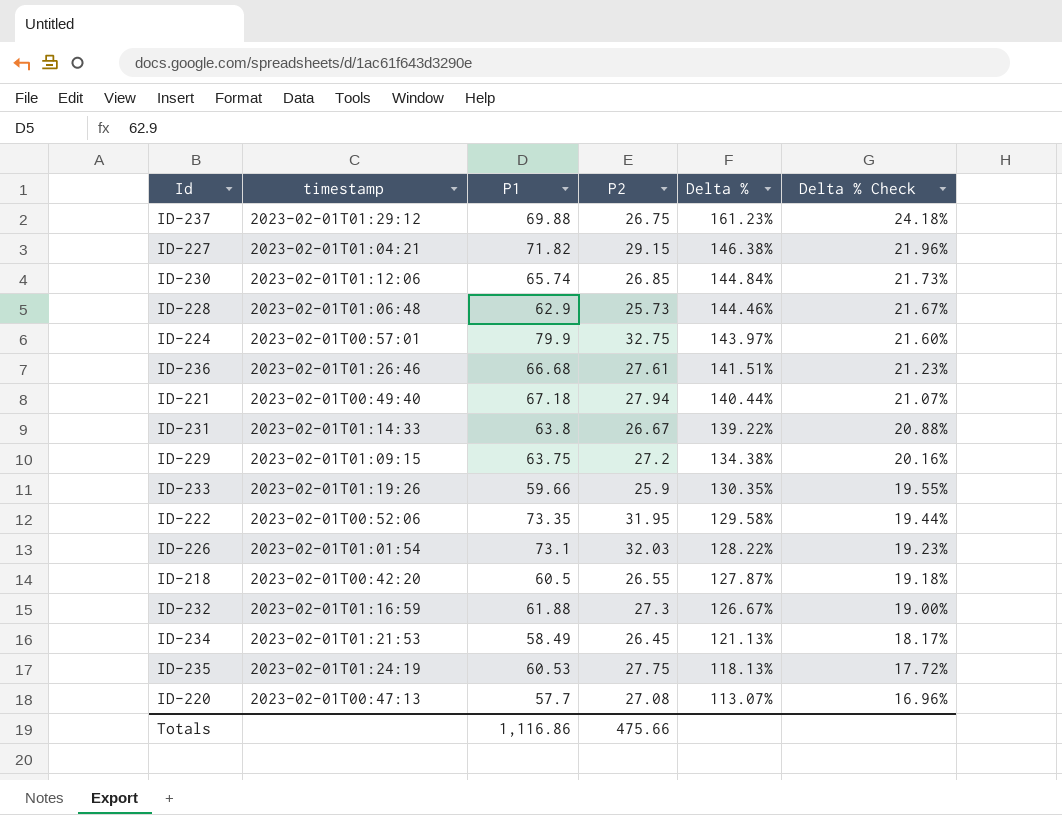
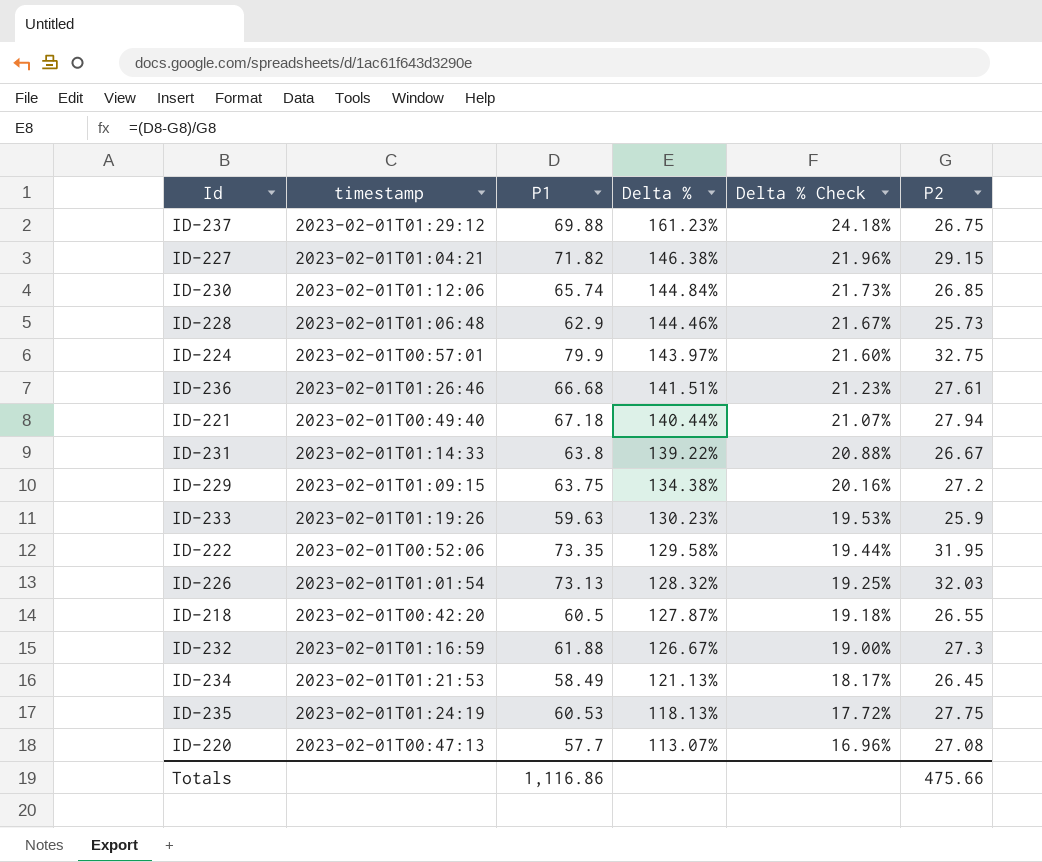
column P2 | position: 4 -> 6
ID-233 | P1: 59.66 -> 59.63
ID-233 | Delta %: 130.35% -> 130.23%
ID-233 | Delta % Check: 19.55% -> 19.53%
ID-226 | P1: 73.1 -> 73.13
ID-226 | Delta %: 128.22% -> 128.32%
ID-226 | Delta % Check: 19.23% -> 19.25%

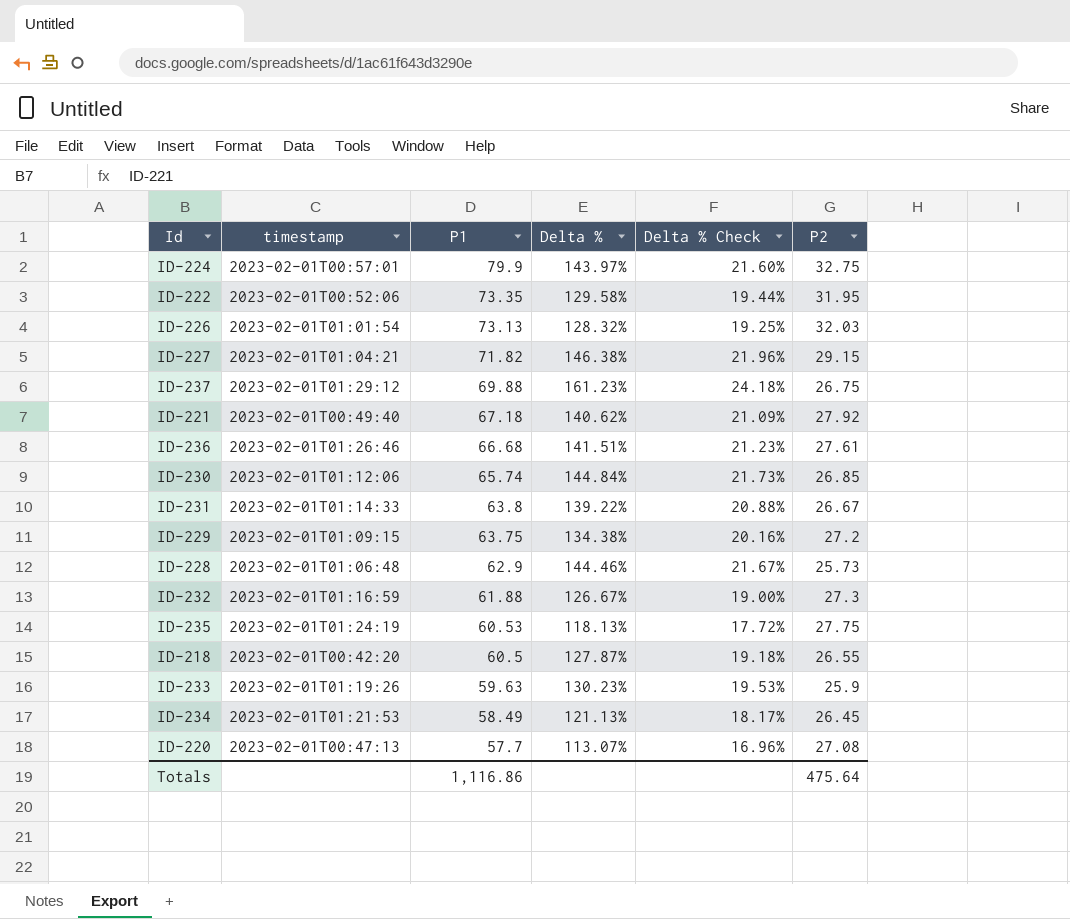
row order: Delta % descending -> P1 descending
ID-221 | Delta %: 140.44% -> 140.62%
ID-221 | Delta % Check: 21.07% -> 21.09%
ID-221 | P2: 27.94 -> 27.92
Totals | P2: 475.66 -> 475.64

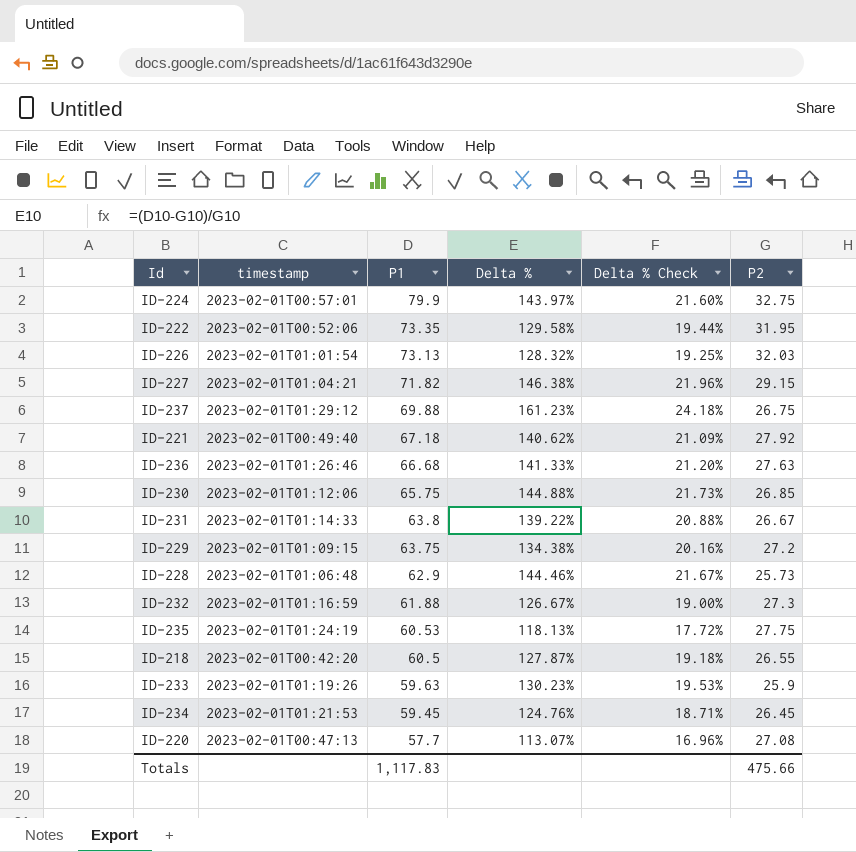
ID-236 | Delta %: 141.51% -> 141.33%
ID-236 | Delta % Check: 21.23% -> 21.20%
ID-236 | P2: 27.61 -> 27.63
ID-230 | P1: 65.74 -> 65.75
ID-230 | Delta %: 144.84% -> 144.88%
ID-234 | P1: 58.49 -> 59.45
ID-234 | Delta %: 121.13% -> 124.76%
ID-234 | Delta % Check: 18.17% -> 18.71%
Totals | P1: 1,116.86 -> 1,117.83
Totals | P2: 475.64 -> 475.66

